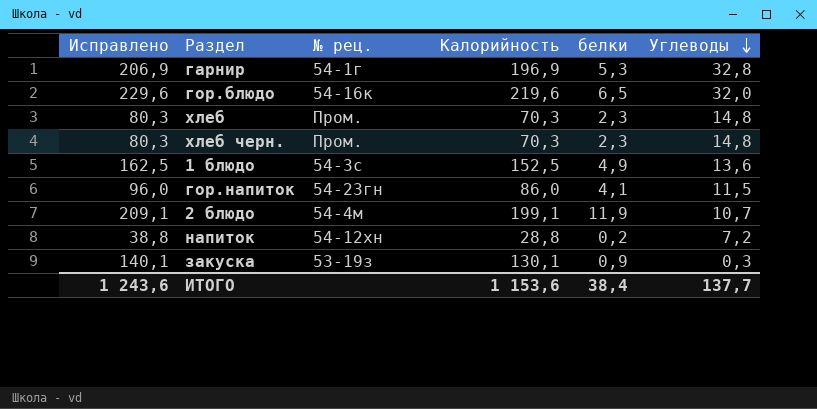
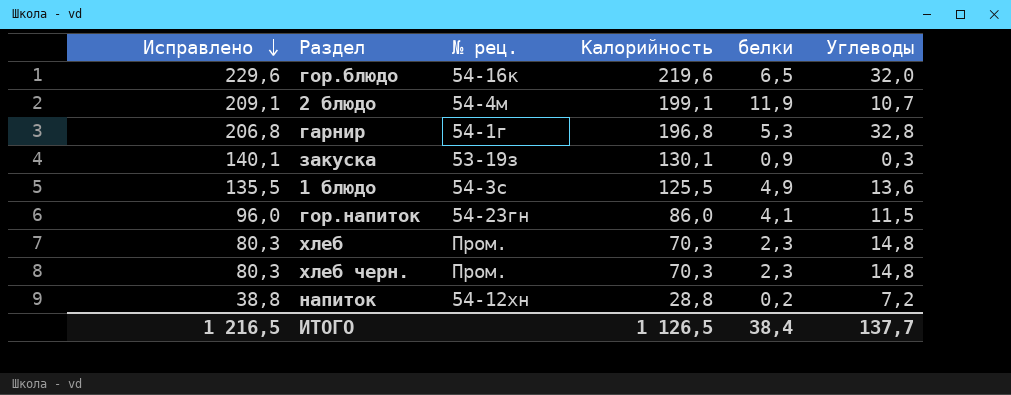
row order: Углеводы descending -> Исправлено descending
гарнир | Исправлено: 206,9 -> 206,8
гарнир | Калорийность: 196,9 -> 196,8
1 блюдо | Исправлено: 162,5 -> 135,5
1 блюдо | Калорийность: 152,5 -> 125,5
ИТОГО | Исправлено: 1 243,6 -> 1 216,5
ИТОГО | Калорийность: 1 153,6 -> 1 126,5

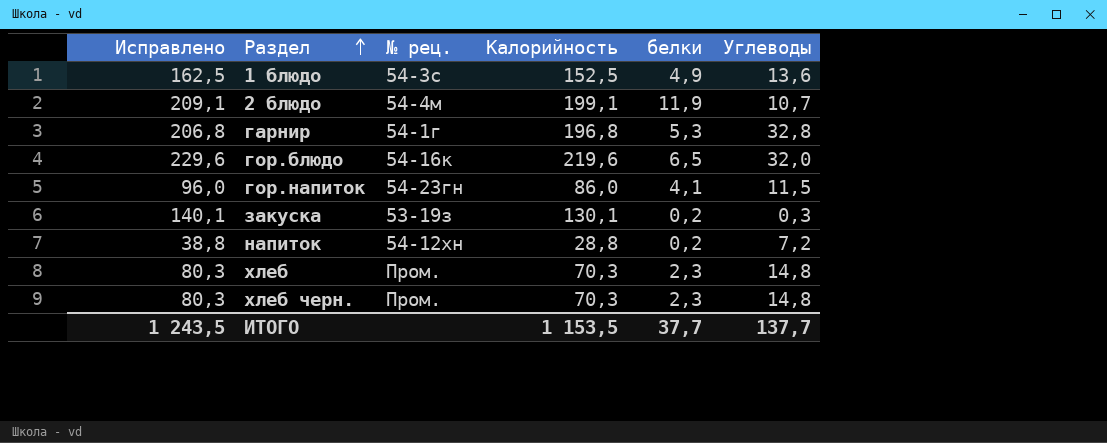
row order: Исправлено descending -> Раздел ascending
1 блюдо | Исправлено: 135,5 -> 162,5
1 блюдо | Калорийность: 125,5 -> 152,5
закуска | белки: 0,9 -> 0,2
ИТОГО | Исправлено: 1 216,5 -> 1 243,5
ИТОГО | Калорийность: 1 126,5 -> 1 153,5
ИТОГО | белки: 38,4 -> 37,7

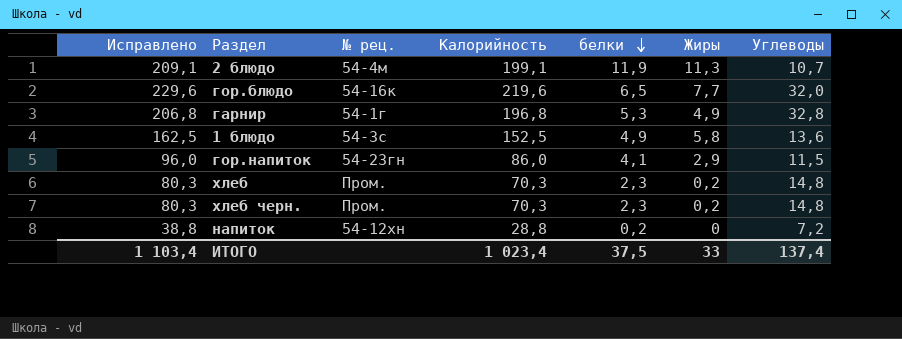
row order: Раздел ascending -> белки descending
column Жиры | position: none -> 6
row закуска: 140,1 | 53-19з | 130,1 | 0,2 | 0,3 -> none
ИТОГО | Исправлено: 1 243,5 -> 1 103,4
ИТОГО | Калорийность: 1 153,5 -> 1 023,4
ИТОГО | белки: 37,7 -> 37,5
ИТОГО | Углеводы: 137,7 -> 137,4

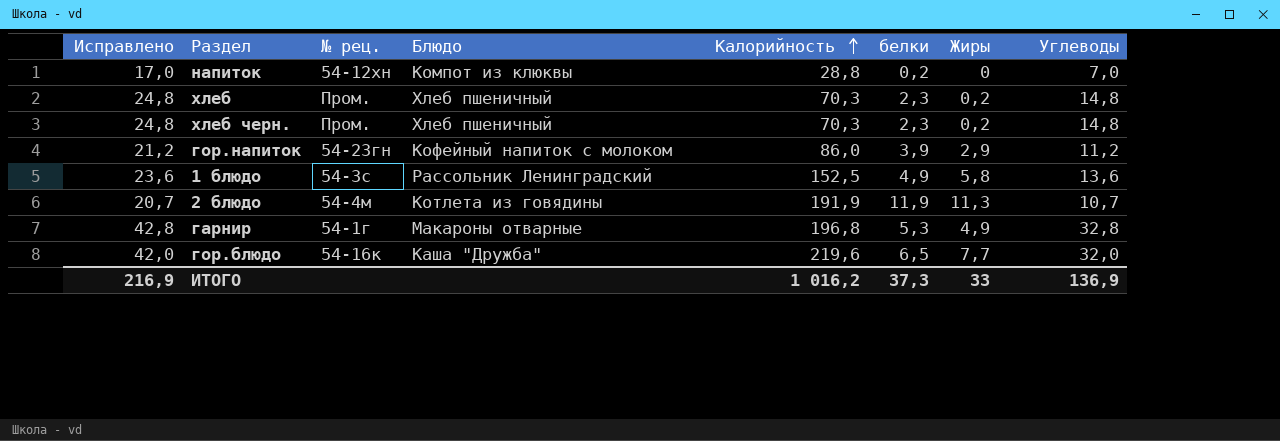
row order: белки descending -> Калорийность ascending
column Исправлено | formula: [Калорийность] + 10 -> [Углеводы] + 10
column Блюдо | position: none -> 4
напиток | Углеводы: 7,2 -> 7,0
гор.напиток | белки: 4,1 -> 3,9
гор.напиток | Углеводы: 11,5 -> 11,2
2 блюдо | Калорийность: 199,1 -> 191,9
ИТОГО | Исправлено: 1 103,4 -> 216,9
ИТОГО | Калорийность: 1 023,4 -> 1 016,2
ИТОГО | белки: 37,5 -> 37,3
ИТОГО | Углеводы: 137,4 -> 136,9

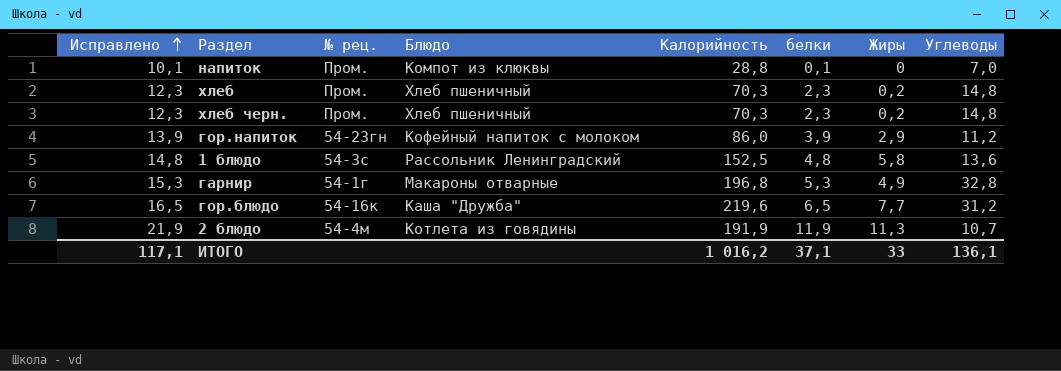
row order: Калорийность ascending -> Исправлено ascending
column Исправлено | formula: [Углеводы] + 10 -> [белки] + 10
напиток | № рец.: 54-12хн -> Пром.
напиток | белки: 0,2 -> 0,1
1 блюдо | белки: 4,9 -> 4,8
гор.блюдо | Углеводы: 32,0 -> 31,2
ИТОГО | Исправлено: 216,9 -> 117,1
ИТОГО | белки: 37,3 -> 37,1
ИТОГО | Углеводы: 136,9 -> 136,1

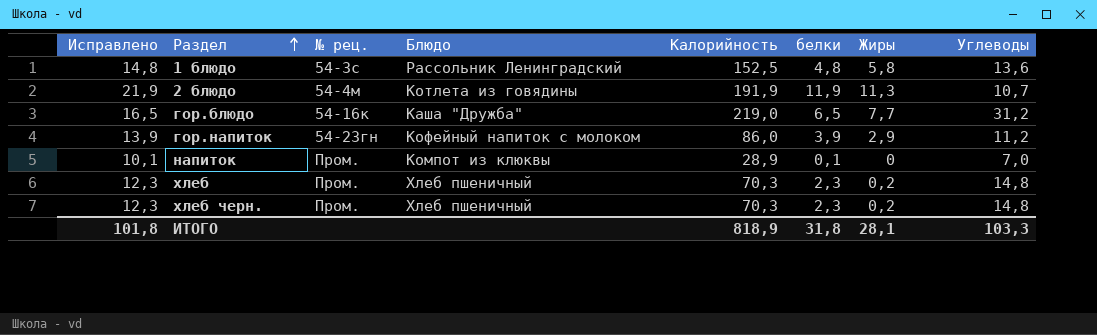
row order: Исправлено ascending -> Раздел ascending
row гарнир: 15,3 | 54-1г | Макароны отварные | 196,8 | 5,3 | 4,9 | 32,8 -> none
гор.блюдо | Калорийность: 219,6 -> 219,0
напиток | Калорийность: 28,8 -> 28,9
ИТОГО | Исправлено: 117,1 -> 101,8
ИТОГО | Калорийность: 1 016,2 -> 818,9
ИТОГО | белки: 37,1 -> 31,8
ИТОГО | Жиры: 33 -> 28,1
ИТОГО | Углеводы: 136,1 -> 103,3

